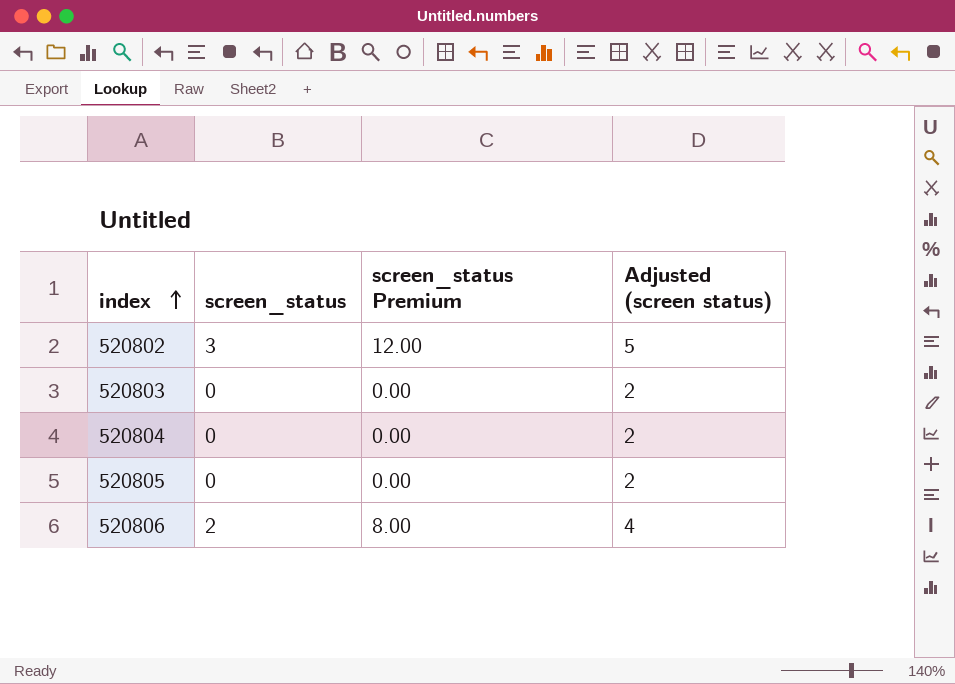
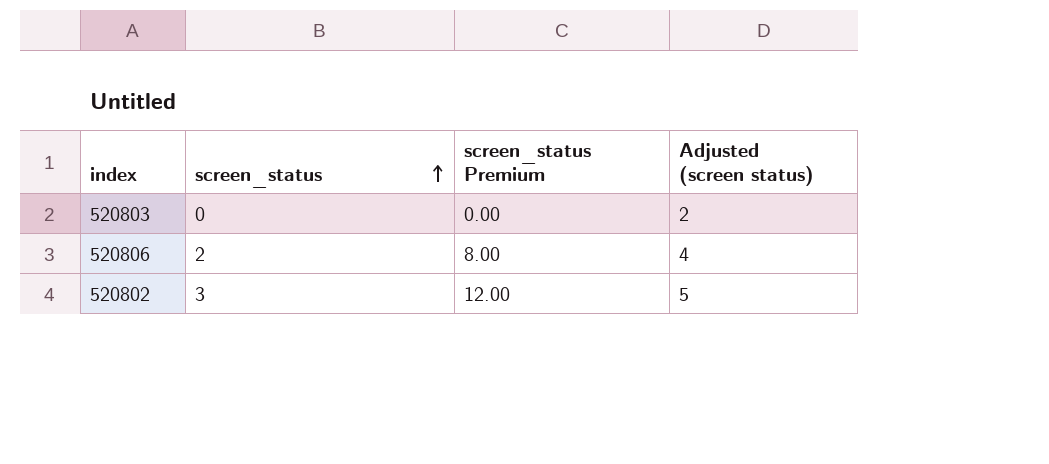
row order: index ascending -> screen_status ascending
row 520804: 0 | 0.00 | 2 -> none
row 520805: 0 | 0.00 | 2 -> none

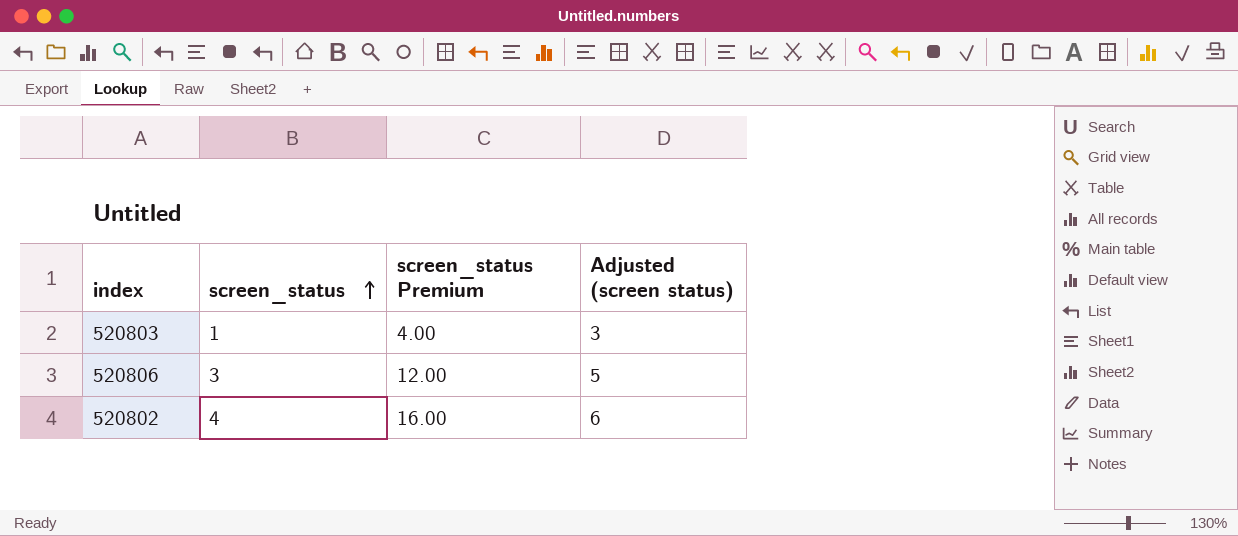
520803 | screen_status: 0 -> 1
520803 | screen_status Premium: 0.00 -> 4.00
520803 | Adjusted (screen status): 2 -> 3
520806 | screen_status: 2 -> 3
520806 | screen_status Premium: 8.00 -> 12.00
520806 | Adjusted (screen status): 4 -> 5
520802 | screen_status: 3 -> 4
520802 | screen_status Premium: 12.00 -> 16.00
520802 | Adjusted (screen status): 5 -> 6

